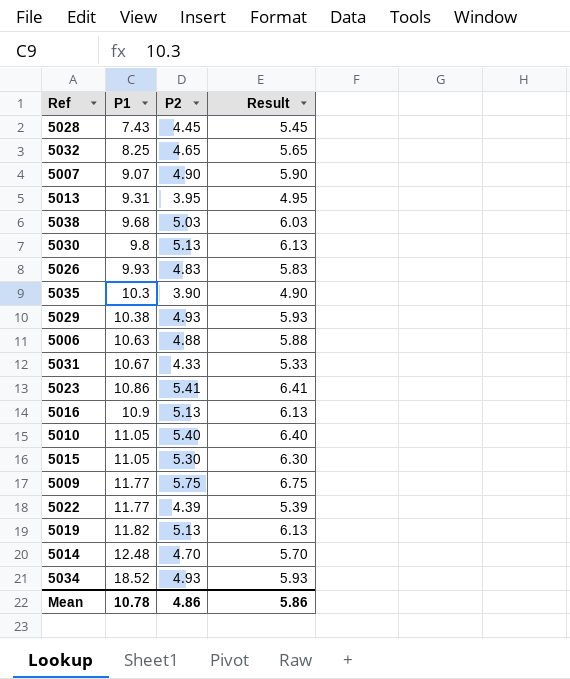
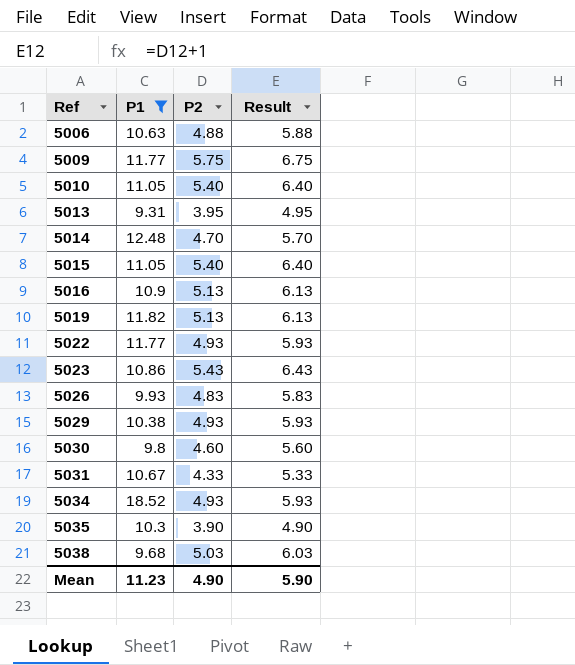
filter: none -> P1 >= 9.31
row order: P1 ascending -> Ref ascending
5015 | P2: 5.30 -> 5.40
5015 | Result: 6.30 -> 6.40
5022 | P2: 4.39 -> 4.93
5022 | Result: 5.39 -> 5.93
5023 | P2: 5.41 -> 5.43
5023 | Result: 6.41 -> 6.43
5030 | P2: 5.13 -> 4.60
5030 | Result: 6.13 -> 5.60
Mean | P1: 10.78 -> 11.23
Mean | P2: 4.86 -> 4.90
Mean | Result: 5.86 -> 5.90

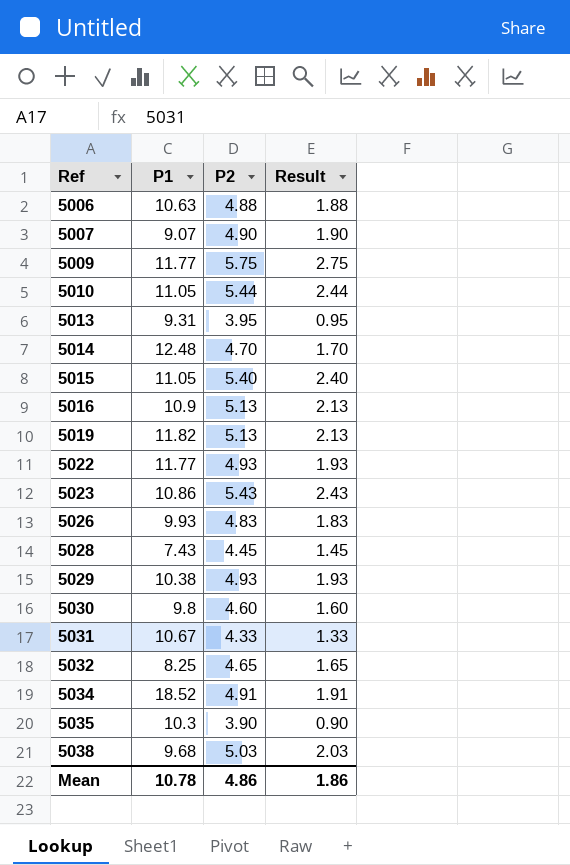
filter: P1 >= 9.31 -> none
column Result | formula: [P2] + 1 -> [P2] - 3
5010 | P2: 5.40 -> 5.44
5034 | P2: 4.93 -> 4.91
Mean | P1: 11.23 -> 10.78
Mean | P2: 4.90 -> 4.86
Mean | Result: 5.90 -> 1.86

